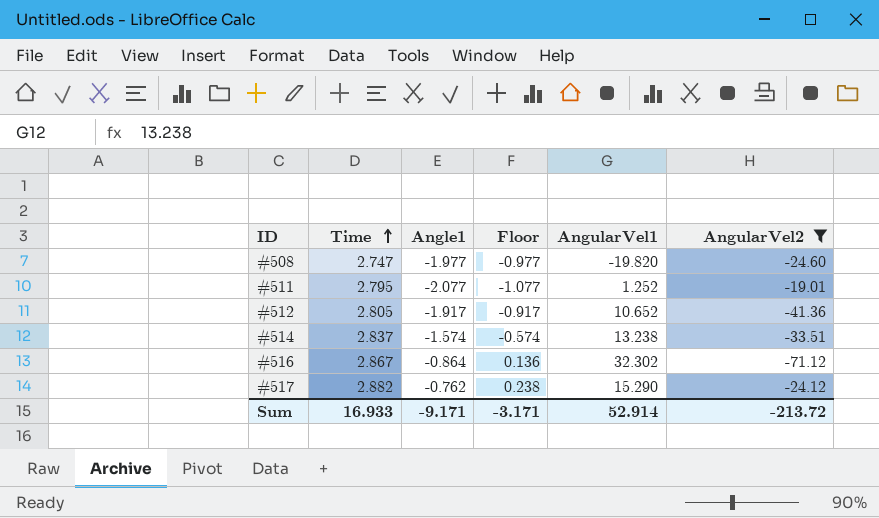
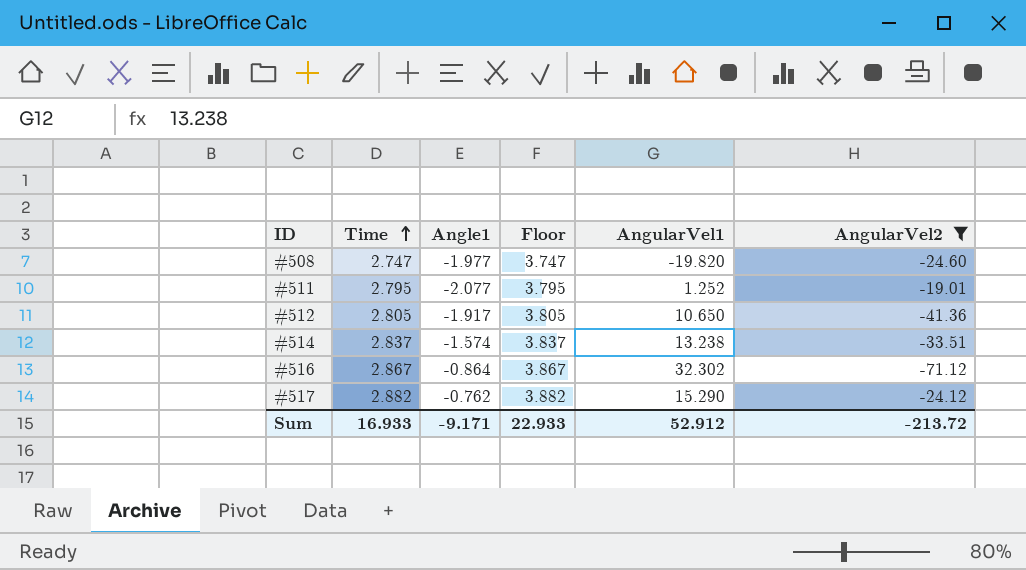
column Floor | formula: [Angle1] + 1 -> [Time] + 1
#512 | AngularVel1: 10.652 -> 10.650
Sum | Floor: -3.171 -> 22.933
Sum | AngularVel1: 52.914 -> 52.912

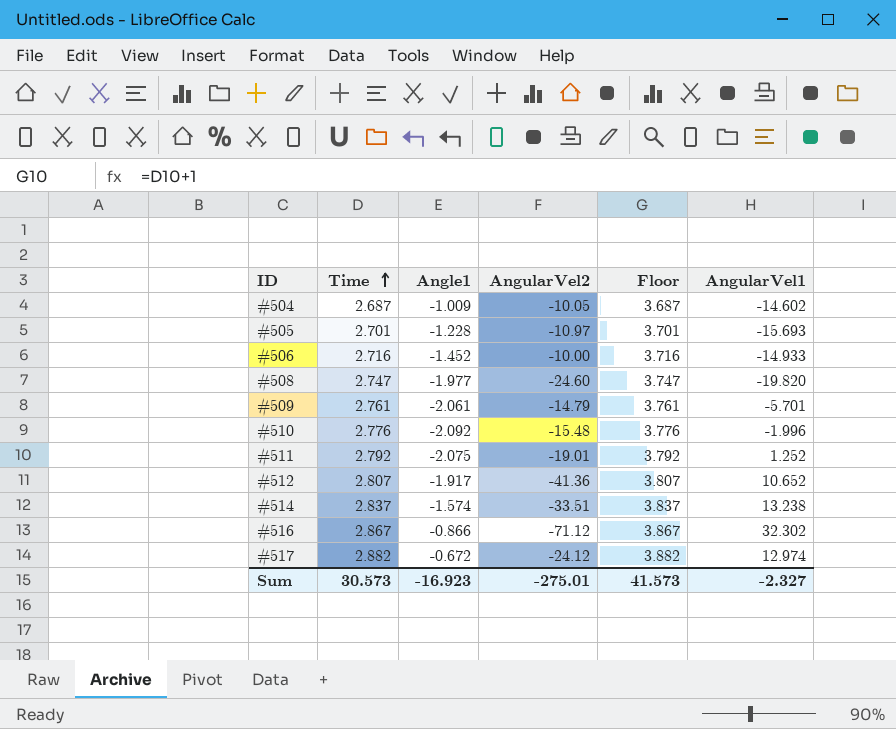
filter: AngularVel2 <= -19.01 -> none
column AngularVel2 | position: 6 -> 4
#511 | Time: 2.795 -> 2.792
#511 | Angle1: -2.077 -> -2.075
#511 | Floor: 3.795 -> 3.792
#512 | Time: 2.805 -> 2.807
#512 | Floor: 3.805 -> 3.807
#512 | AngularVel1: 10.650 -> 10.652
#516 | Angle1: -0.864 -> -0.866
#517 | Angle1: -0.762 -> -0.672
#517 | AngularVel1: 15.290 -> 12.974
Sum | Time: 16.933 -> 30.573
Sum | Angle1: -9.171 -> -16.923
Sum | AngularVel2: -213.72 -> -275.01
Sum | Floor: 22.933 -> 41.573
Sum | AngularVel1: 52.912 -> -2.327

